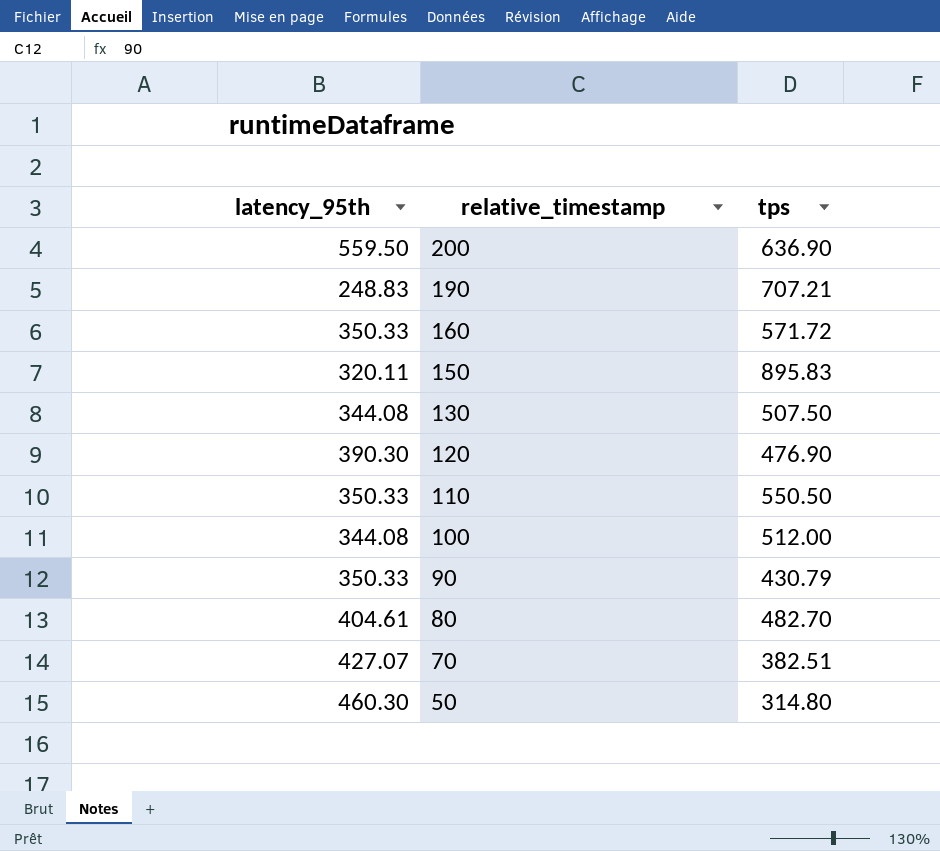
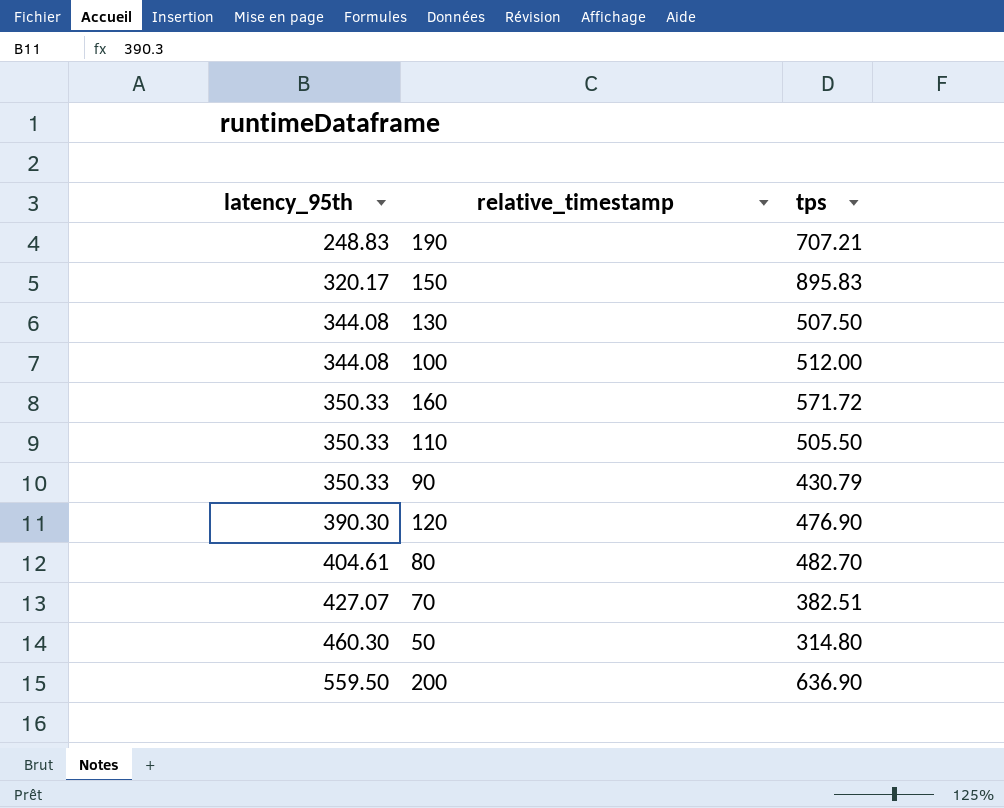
row order: relative_timestamp descending -> latency_95th ascending
150 | latency_95th: 320.11 -> 320.17
110 | tps: 550.50 -> 505.50

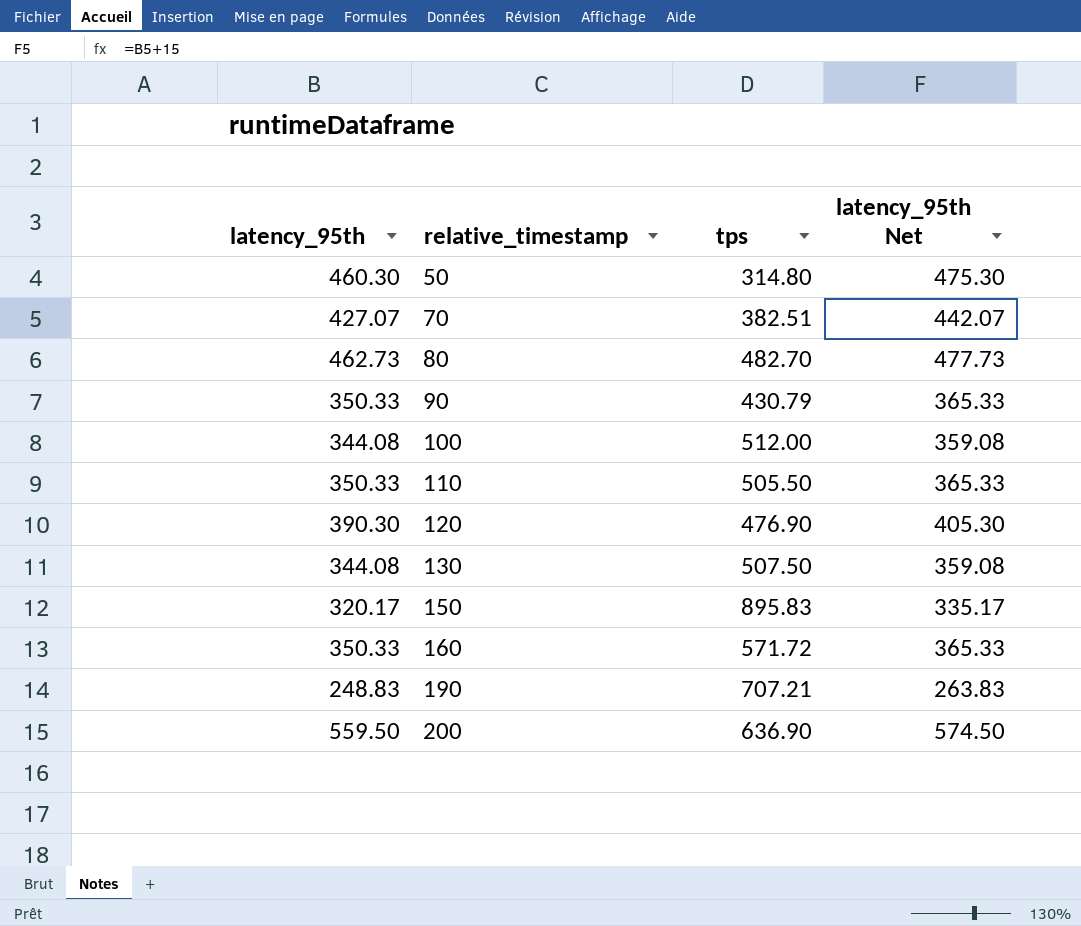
row order: latency_95th ascending -> relative_timestamp ascending
column latency_95th Net | formula: none -> [latency_95th] + 15
80 | latency_95th: 404.61 -> 462.73

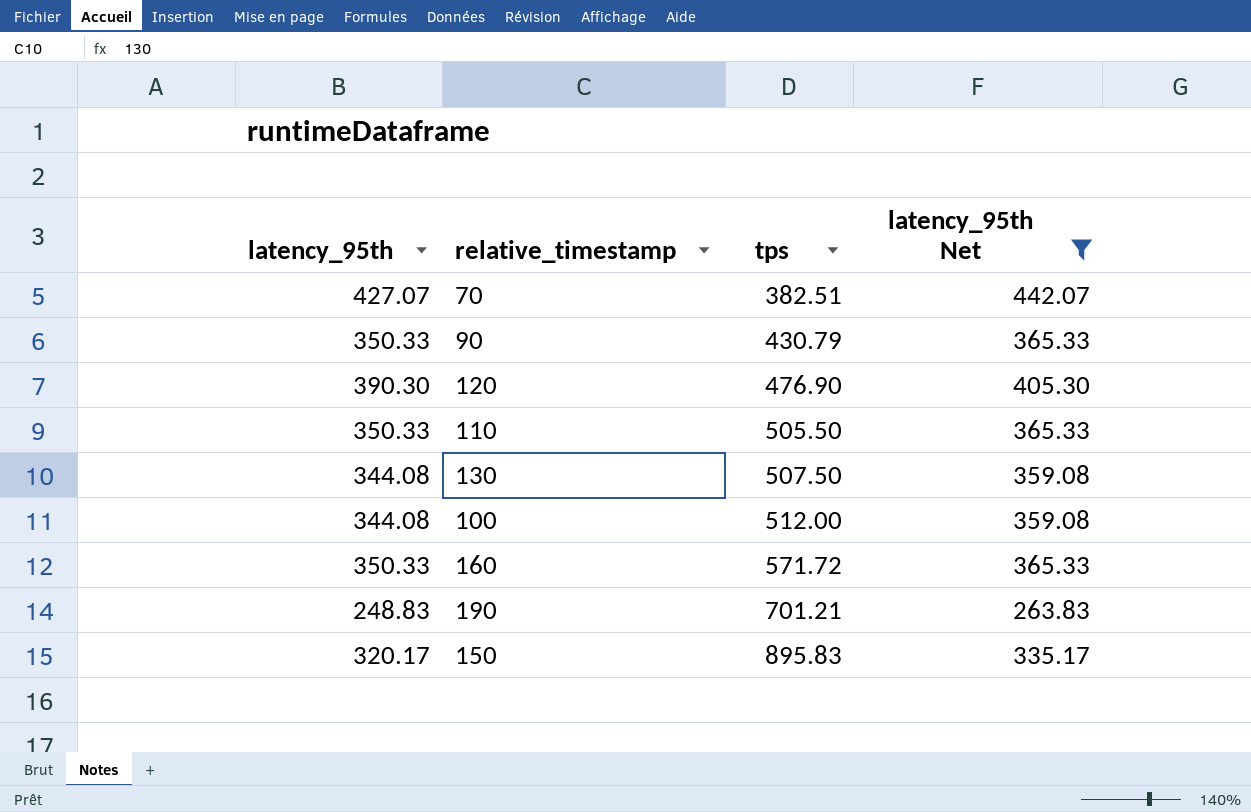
filter: none -> latency_95th Net <= 442.07
row order: relative_timestamp ascending -> tps ascending
190 | tps: 707.21 -> 701.21

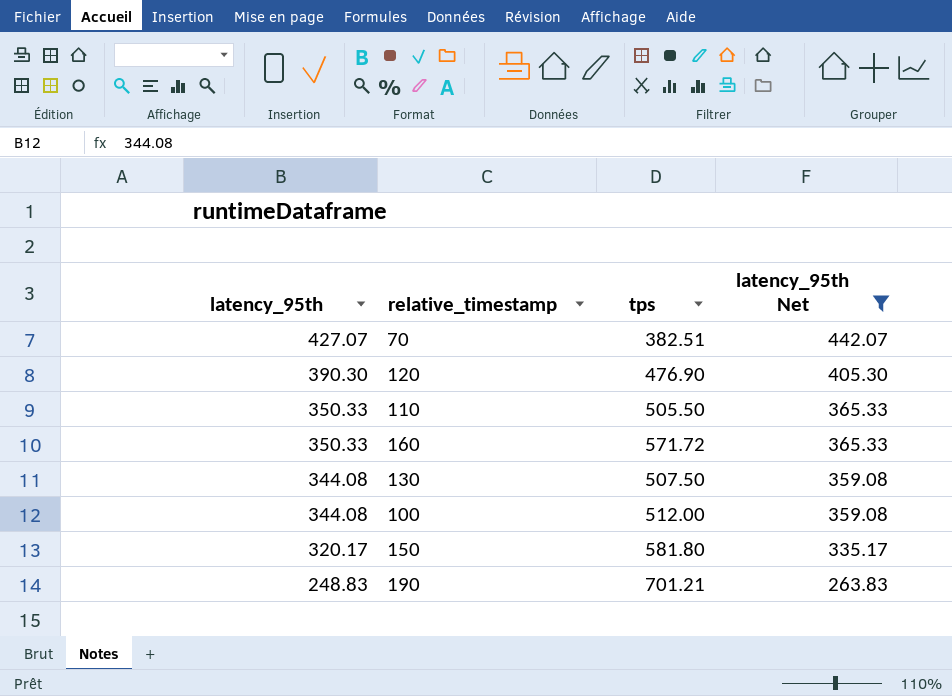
row order: tps ascending -> latency_95th descending
row 90: 350.33 | 430.79 | 365.33 -> none
150 | tps: 895.83 -> 581.80

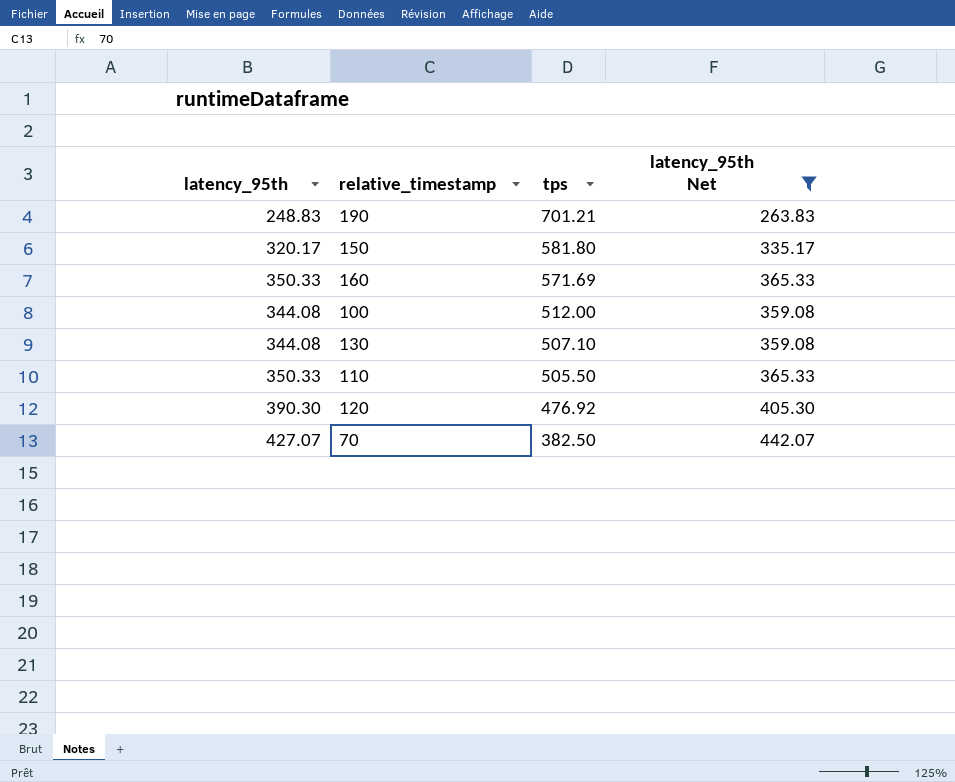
row order: latency_95th descending -> tps descending
160 | tps: 571.72 -> 571.69
130 | tps: 507.50 -> 507.10
120 | tps: 476.90 -> 476.92
70 | tps: 382.51 -> 382.50

